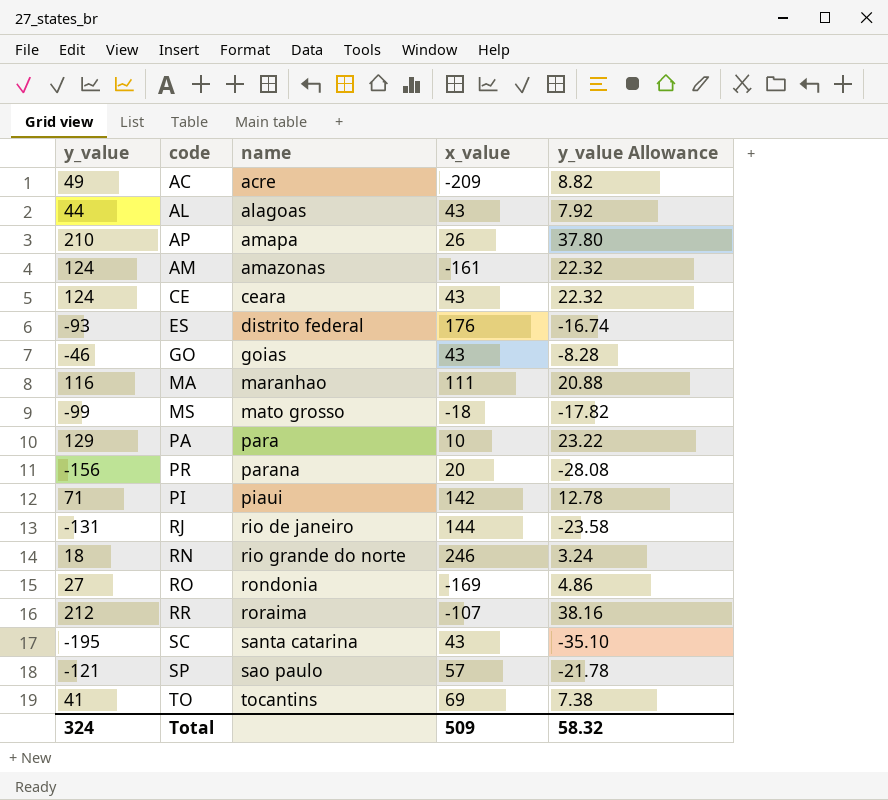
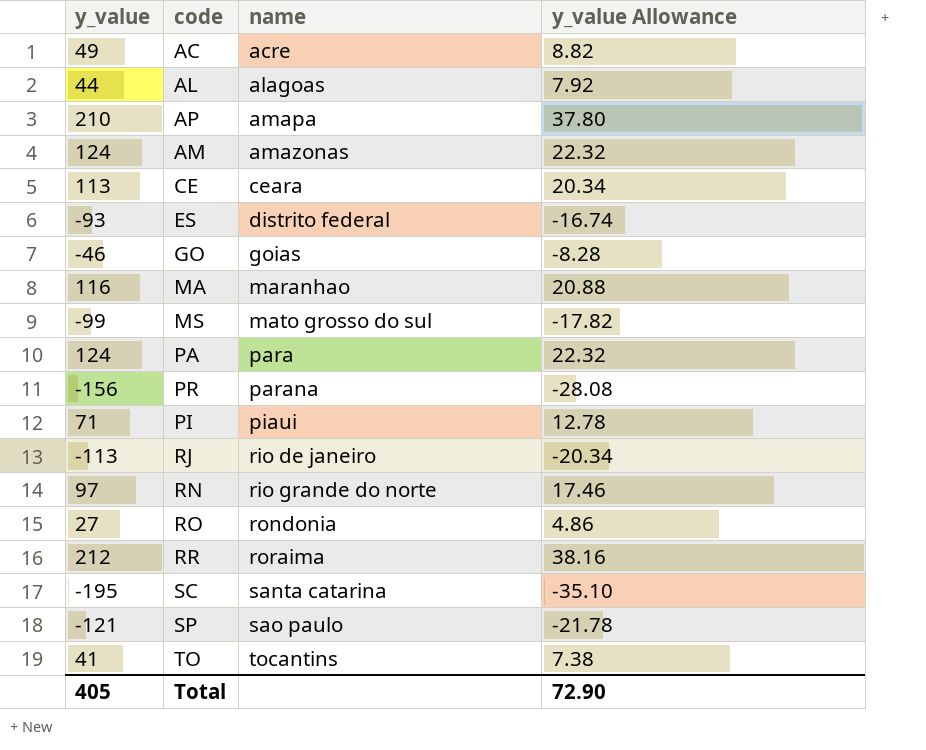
column x_value | position: 4 -> none
CE | y_value: 124 -> 113
CE | y_value Allowance: 22.32 -> 20.34
MS | name: mato grosso -> mato grosso do sul
PA | y_value: 129 -> 124
PA | y_value Allowance: 23.22 -> 22.32
RJ | y_value: -131 -> -113
RJ | y_value Allowance: -23.58 -> -20.34
RN | y_value: 18 -> 97
RN | y_value Allowance: 3.24 -> 17.46
Total | y_value: 324 -> 405
Total | y_value Allowance: 58.32 -> 72.90

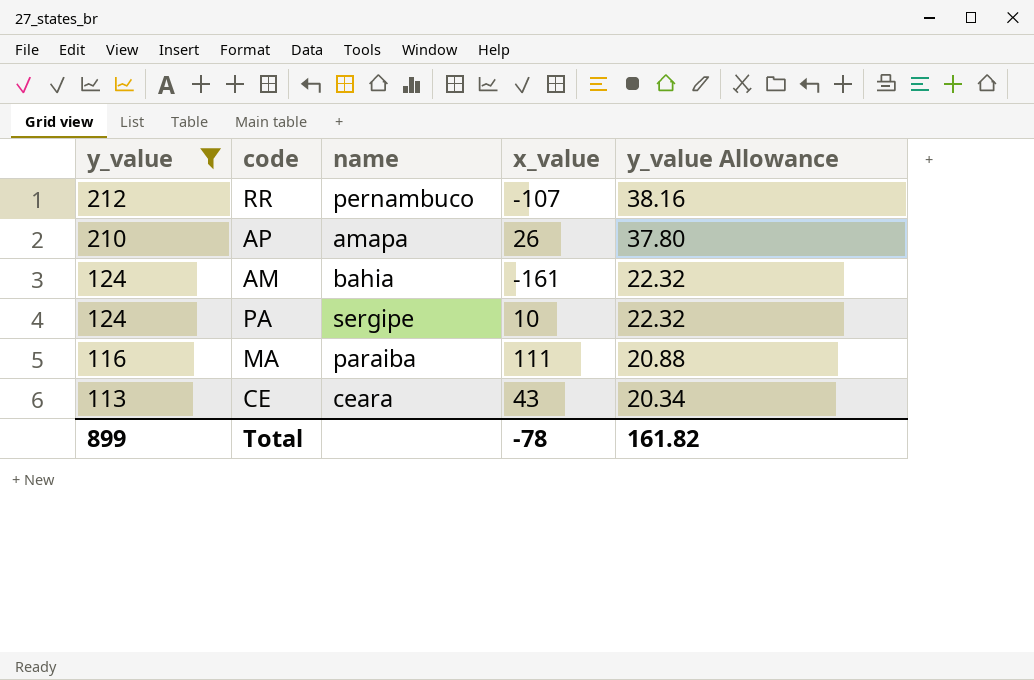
filter: none -> y_value >= 113
row order: name ascending -> y_value descending
column x_value | position: none -> 4
RR | name: roraima -> pernambuco
AM | name: amazonas -> bahia
PA | name: para -> sergipe
MA | name: maranhao -> paraiba
Total | y_value: 405 -> 899
Total | y_value Allowance: 72.90 -> 161.82

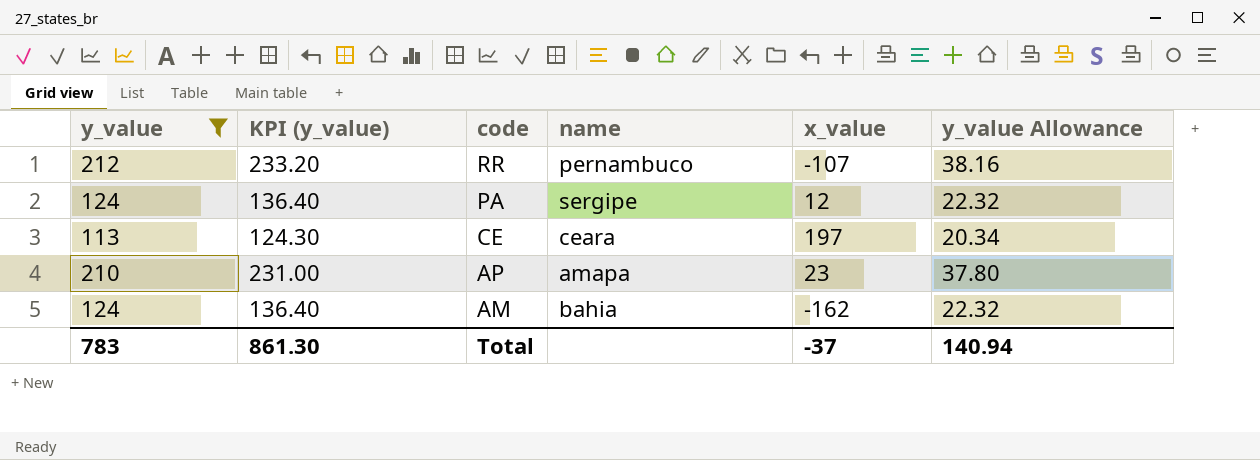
row order: y_value descending -> code descending
column KPI (y_value) | formula: none -> [y_value] * 1.1
row MA: 116 | paraiba | 111 | 20.88 -> none
PA | x_value: 10 -> 12
CE | x_value: 43 -> 197
AP | x_value: 26 -> 23
AM | x_value: -161 -> -162
Total | y_value: 899 -> 783
Total | x_value: -78 -> -37
Total | y_value Allowance: 161.82 -> 140.94

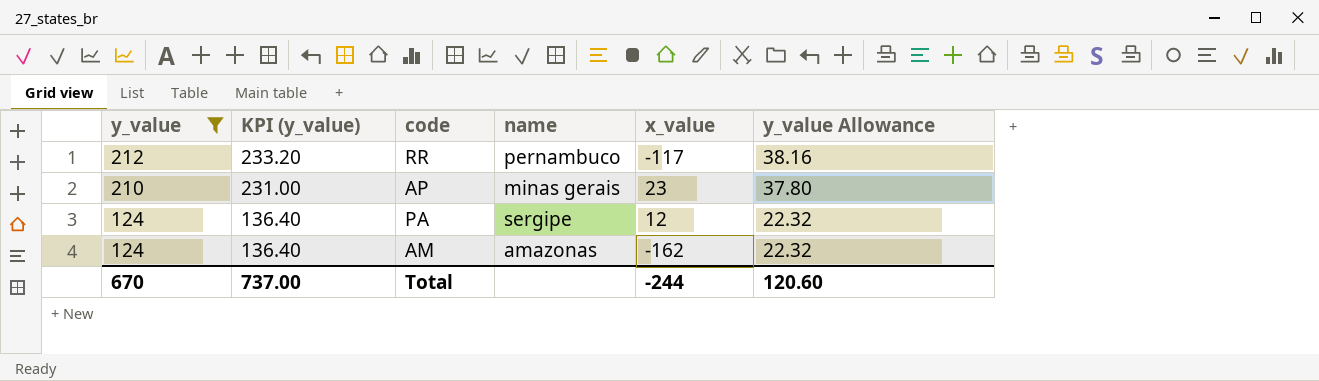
row order: code descending -> y_value descending
row CE: 113 | 124.30 | ceara | 197 | 20.34 -> none
RR | x_value: -107 -> -117
AP | name: amapa -> minas gerais
AM | name: bahia -> amazonas
Total | y_value: 783 -> 670
Total | KPI (y_value): 861.30 -> 737.00
Total | x_value: -37 -> -244
Total | y_value Allowance: 140.94 -> 120.60

